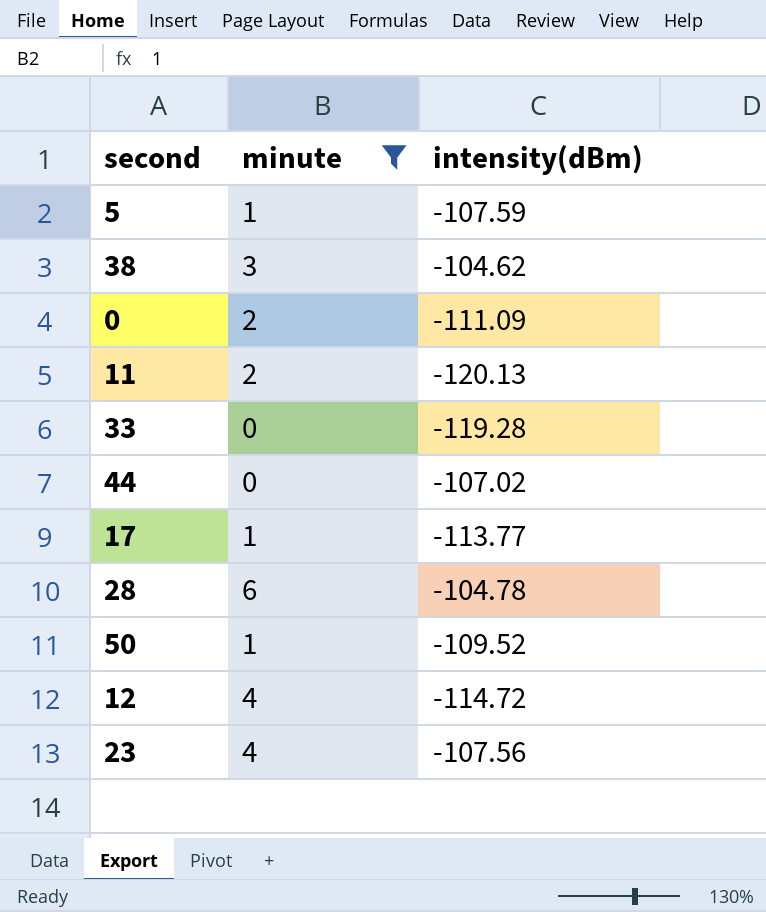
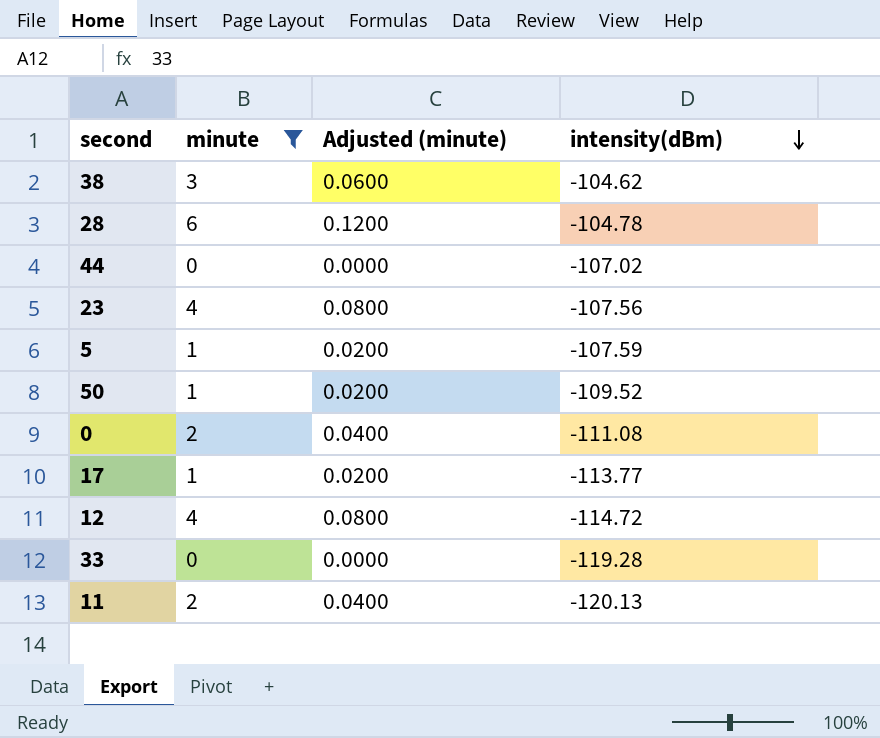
row order: none -> intensity(dBm) descending
column Adjusted (minute) | formula: none -> [minute] * 0.02
0 | intensity(dBm): -111.09 -> -111.08

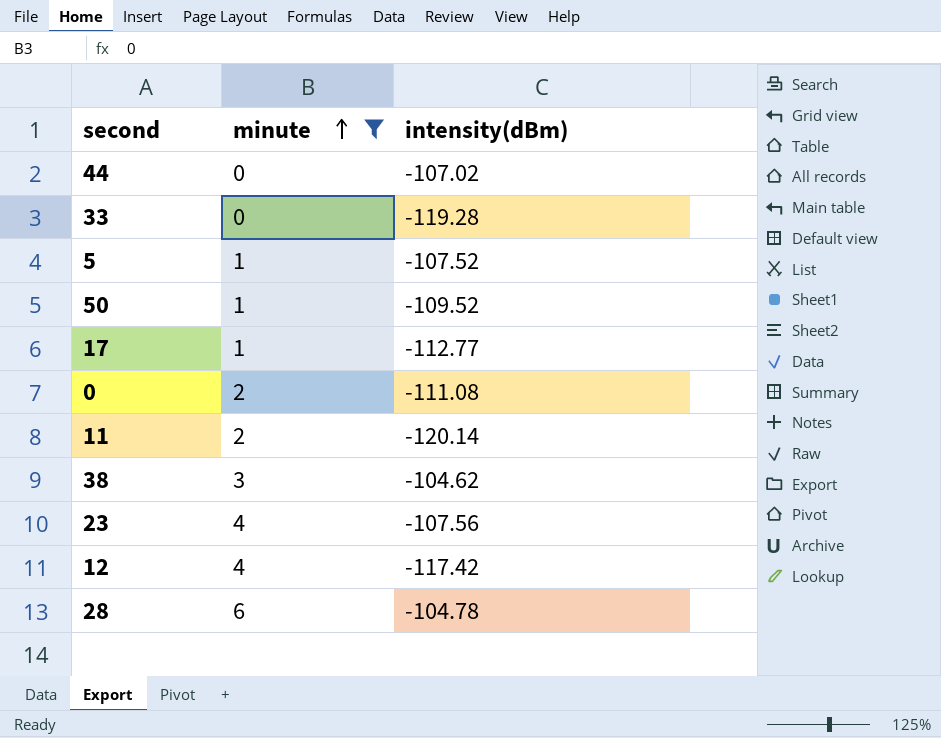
row order: intensity(dBm) descending -> minute ascending
column Adjusted (minute) | formula: [minute] * 0.02 -> none
5 | intensity(dBm): -107.59 -> -107.52
17 | intensity(dBm): -113.77 -> -112.77
11 | intensity(dBm): -120.13 -> -120.14
12 | intensity(dBm): -114.72 -> -117.42

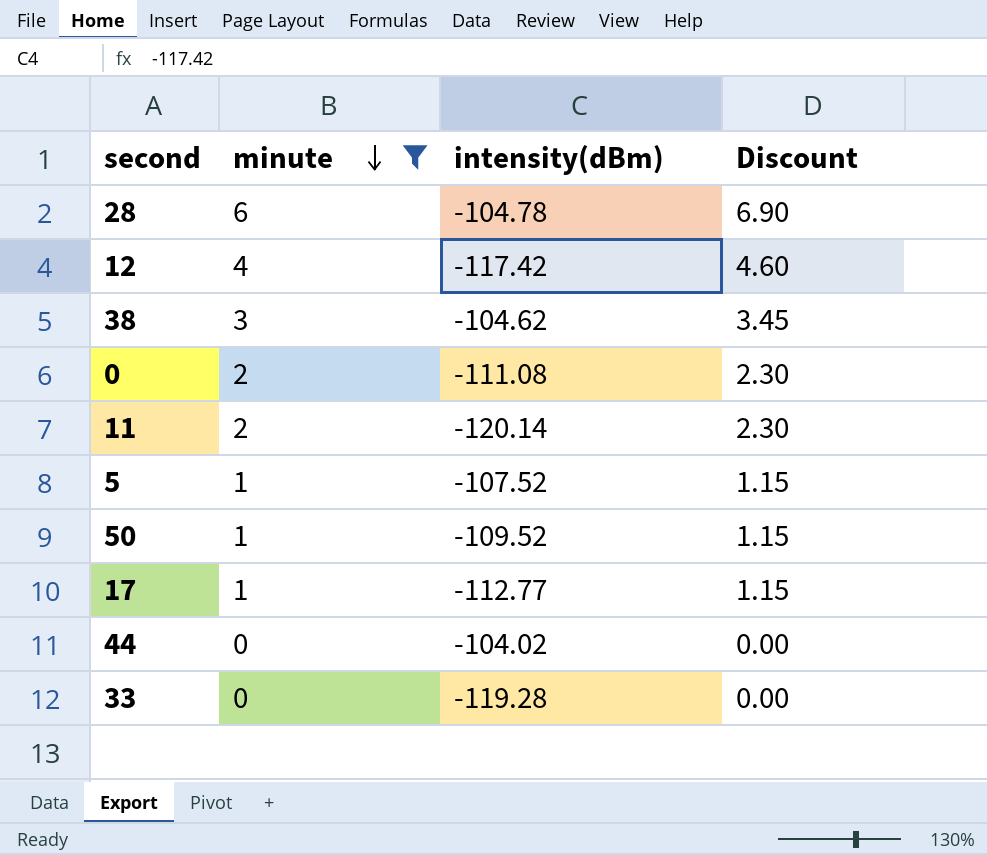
row order: minute ascending -> minute descending
column Discount | formula: none -> [minute] * 1.15
row 23: 4 | -107.56 -> none
44 | intensity(dBm): -107.02 -> -104.02

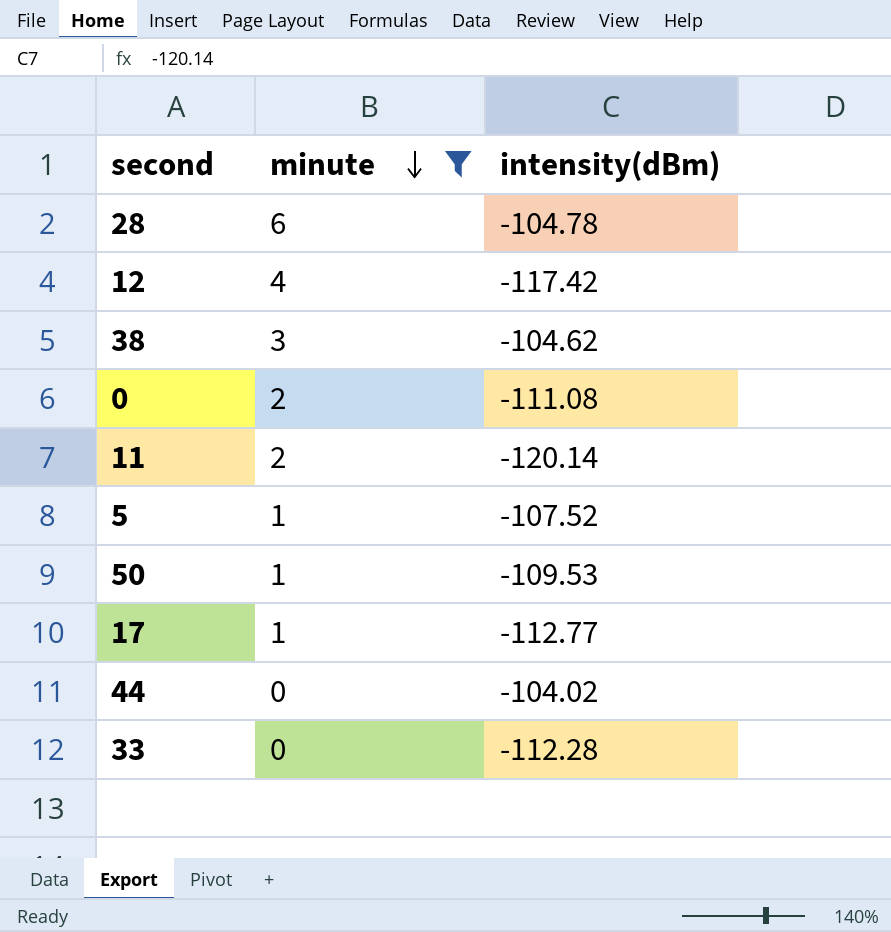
column Discount | formula: [minute] * 1.15 -> none
50 | intensity(dBm): -109.52 -> -109.53
33 | intensity(dBm): -119.28 -> -112.28

